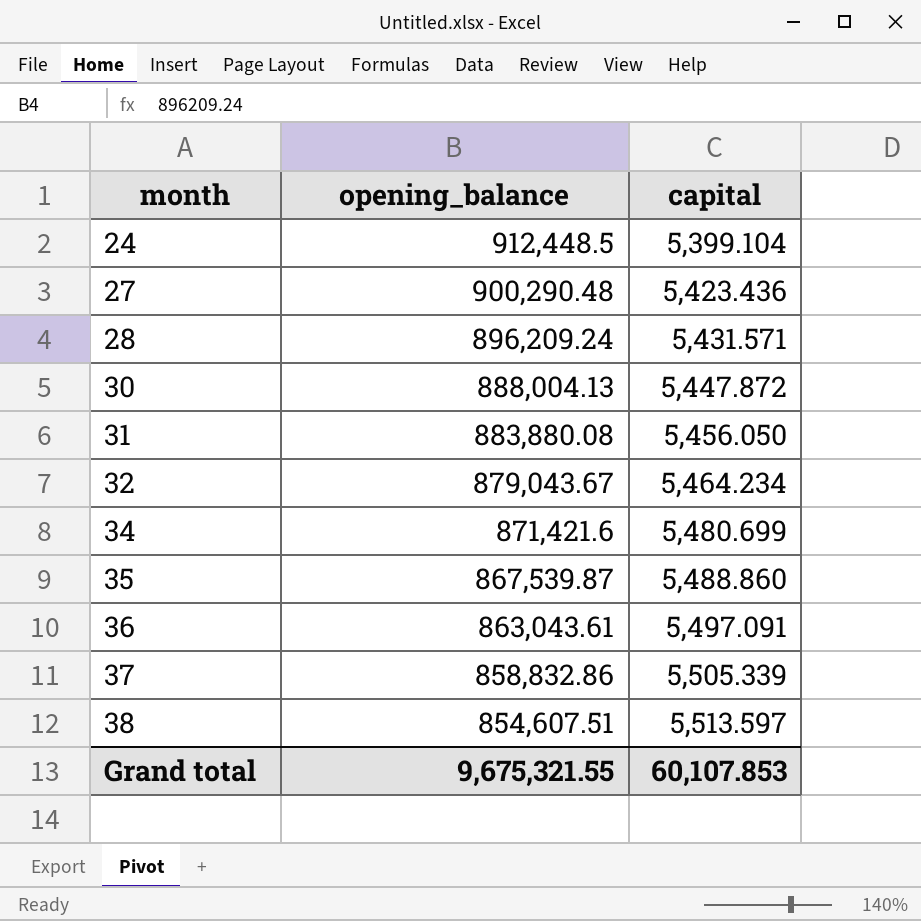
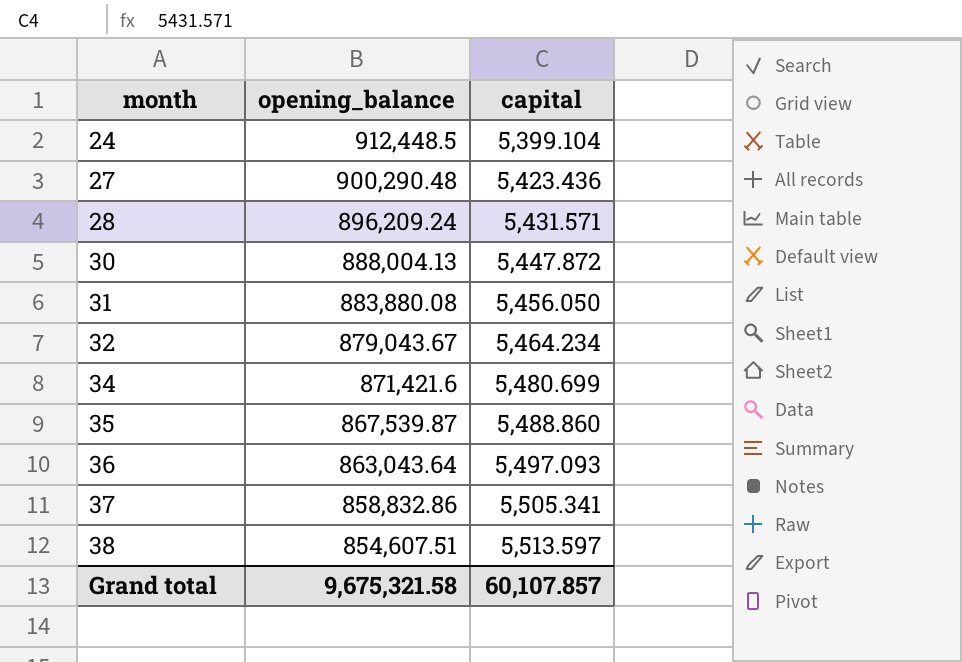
36 | opening_balance: 863,043.61 -> 863,043.64
36 | capital: 5,497.091 -> 5,497.093
37 | capital: 5,505.339 -> 5,505.341
Grand total | opening_balance: 9,675,321.55 -> 9,675,321.58
Grand total | capital: 60,107.853 -> 60,107.857

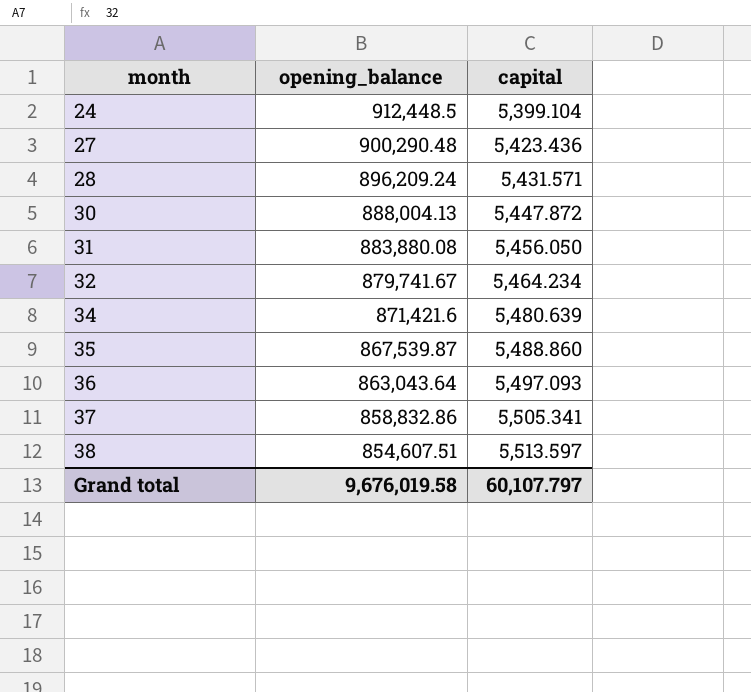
32 | opening_balance: 879,043.67 -> 879,741.67
34 | capital: 5,480.699 -> 5,480.639
Grand total | opening_balance: 9,675,321.58 -> 9,676,019.58
Grand total | capital: 60,107.857 -> 60,107.797

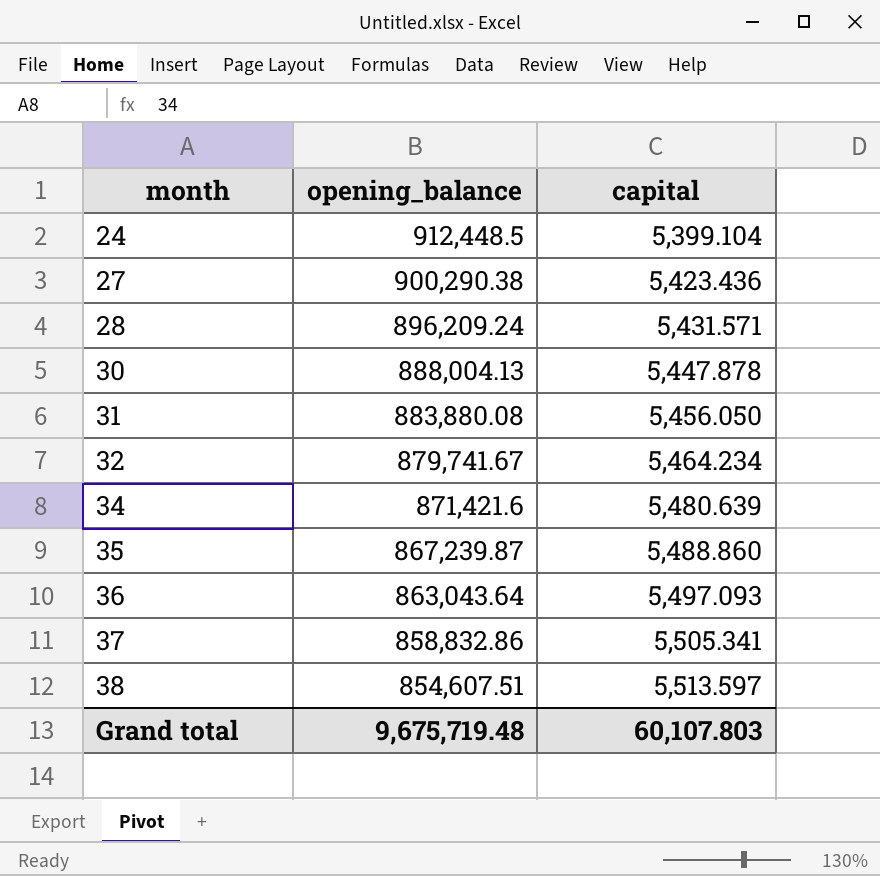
27 | opening_balance: 900,290.48 -> 900,290.38
30 | capital: 5,447.872 -> 5,447.878
35 | opening_balance: 867,539.87 -> 867,239.87
Grand total | opening_balance: 9,676,019.58 -> 9,675,719.48
Grand total | capital: 60,107.797 -> 60,107.803

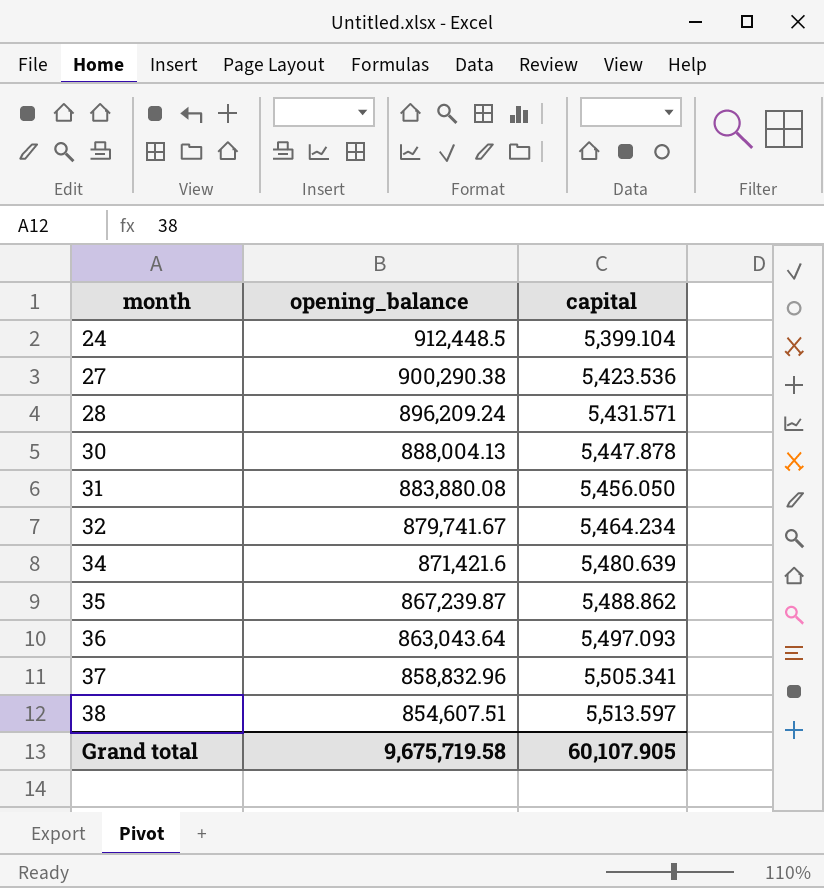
27 | capital: 5,423.436 -> 5,423.536
35 | capital: 5,488.860 -> 5,488.862
37 | opening_balance: 858,832.86 -> 858,832.96
Grand total | opening_balance: 9,675,719.48 -> 9,675,719.58
Grand total | capital: 60,107.803 -> 60,107.905

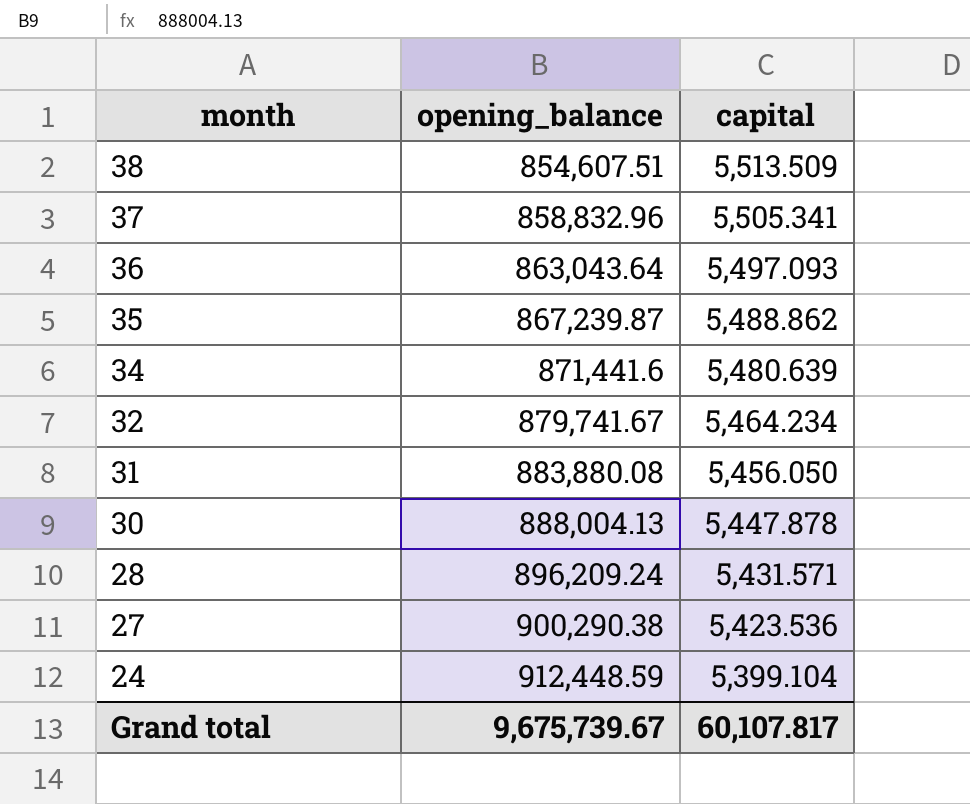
row order: month ascending -> month descending
38 | capital: 5,513.597 -> 5,513.509
34 | opening_balance: 871,421.6 -> 871,441.6
24 | opening_balance: 912,448.5 -> 912,448.59
Grand total | opening_balance: 9,675,719.58 -> 9,675,739.67
Grand total | capital: 60,107.905 -> 60,107.817

